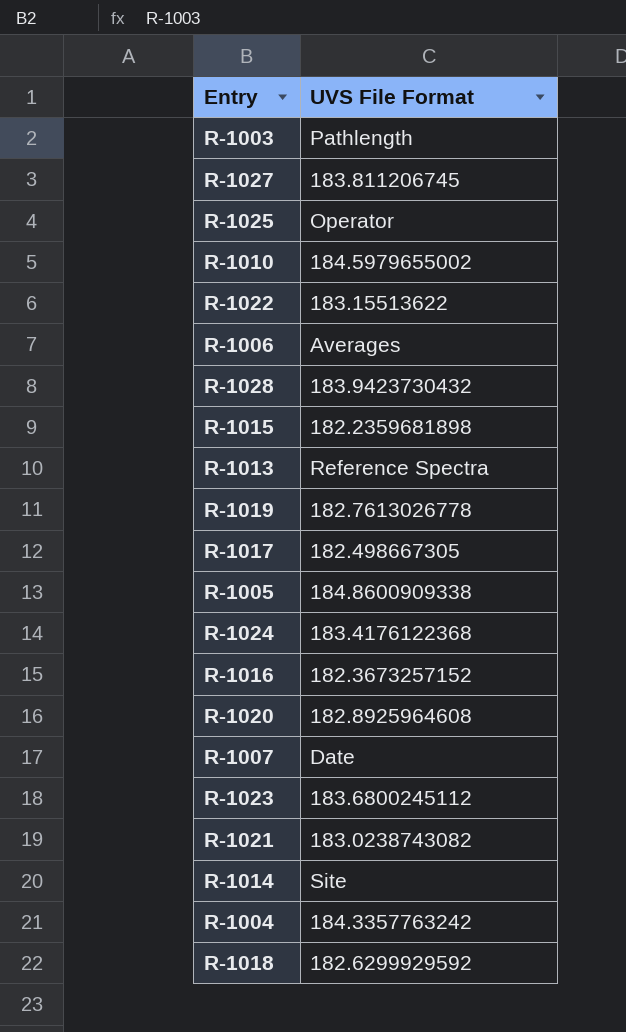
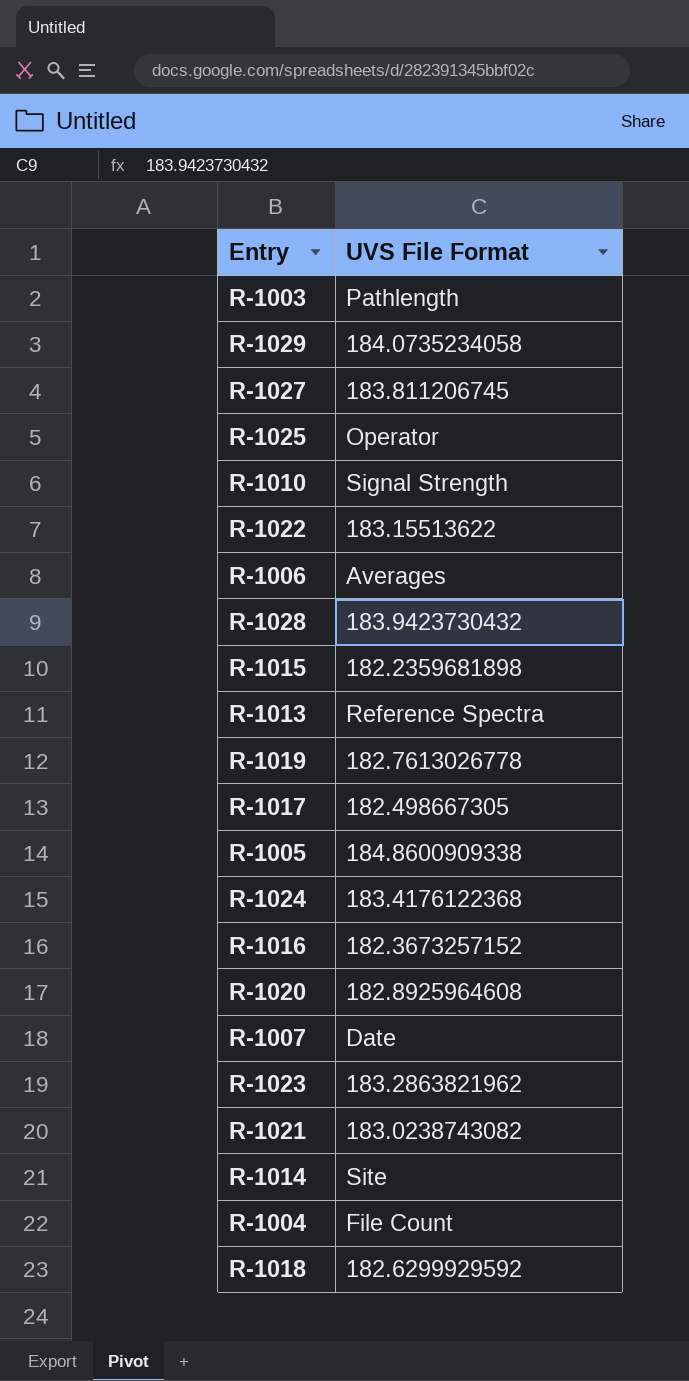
row R-1029: none -> 184.0735234058
R-1010 | UVS File Format: 184.5979655002 -> Signal Strength
R-1023 | UVS File Format: 183.6800245112 -> 183.2863821962
R-1004 | UVS File Format: 184.3357763242 -> File Count

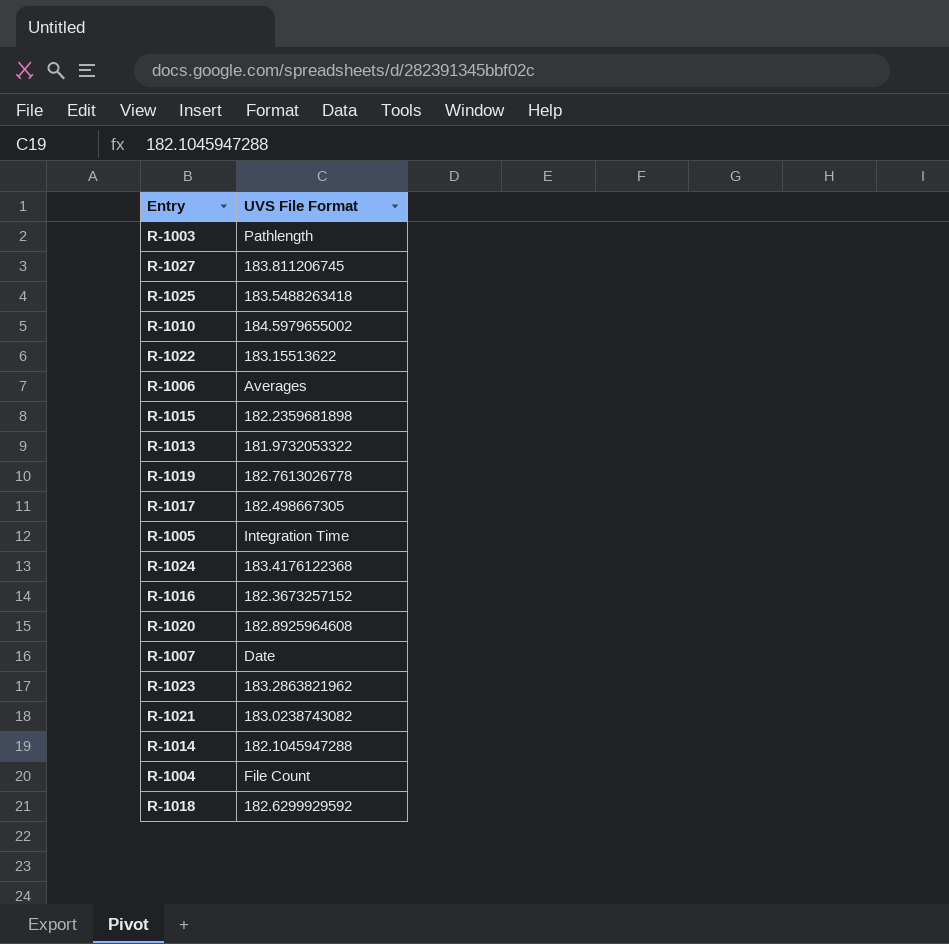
row R-1029: 184.0735234058 -> none
row R-1028: 183.9423730432 -> none
R-1025 | UVS File Format: Operator -> 183.5488263418
R-1010 | UVS File Format: Signal Strength -> 184.5979655002
R-1013 | UVS File Format: Reference Spectra -> 181.9732053322
R-1005 | UVS File Format: 184.8600909338 -> Integration Time
R-1014 | UVS File Format: Site -> 182.1045947288

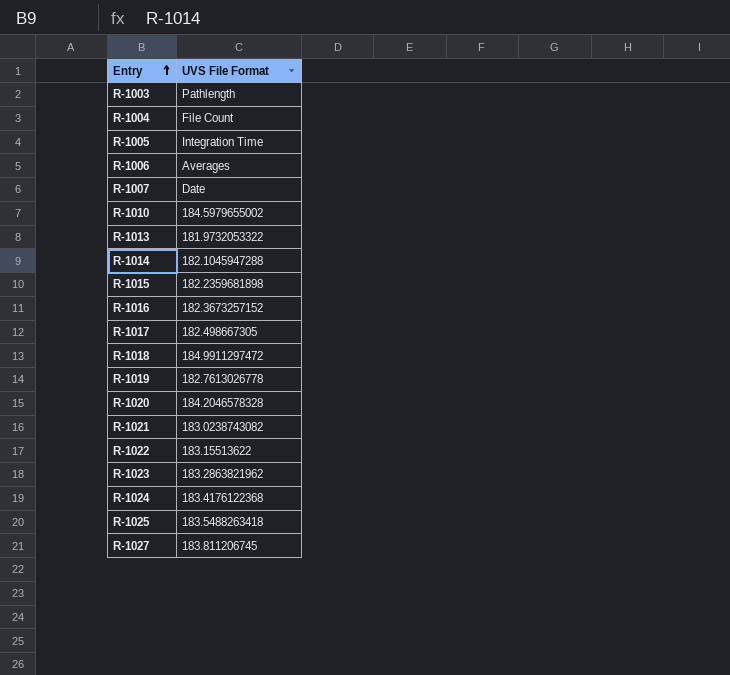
row order: none -> Entry ascending
R-1018 | UVS File Format: 182.6299929592 -> 184.9911297472
R-1020 | UVS File Format: 182.8925964608 -> 184.2046578328

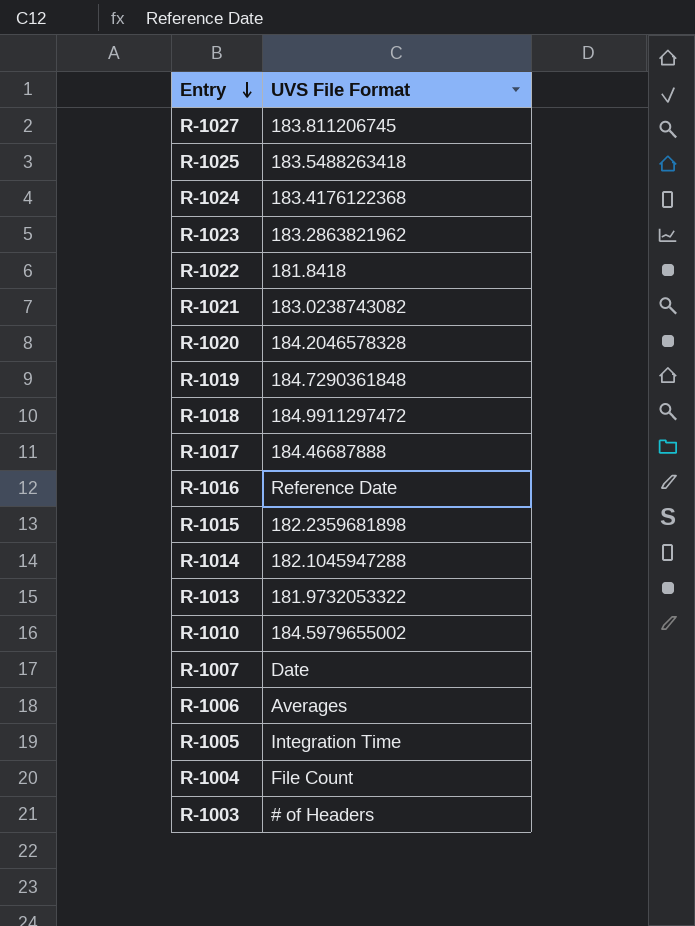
row order: Entry ascending -> Entry descending
R-1022 | UVS File Format: 183.15513622 -> 181.8418
R-1019 | UVS File Format: 182.7613026778 -> 184.7290361848
R-1017 | UVS File Format: 182.498667305 -> 184.46687888
R-1016 | UVS File Format: 182.3673257152 -> Reference Date
R-1003 | UVS File Format: Pathlength -> # of Headers

